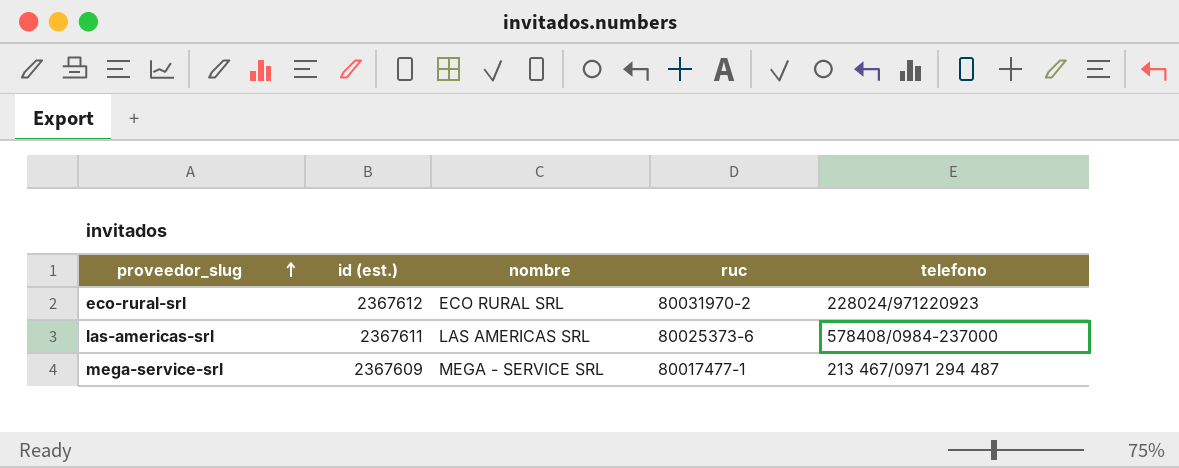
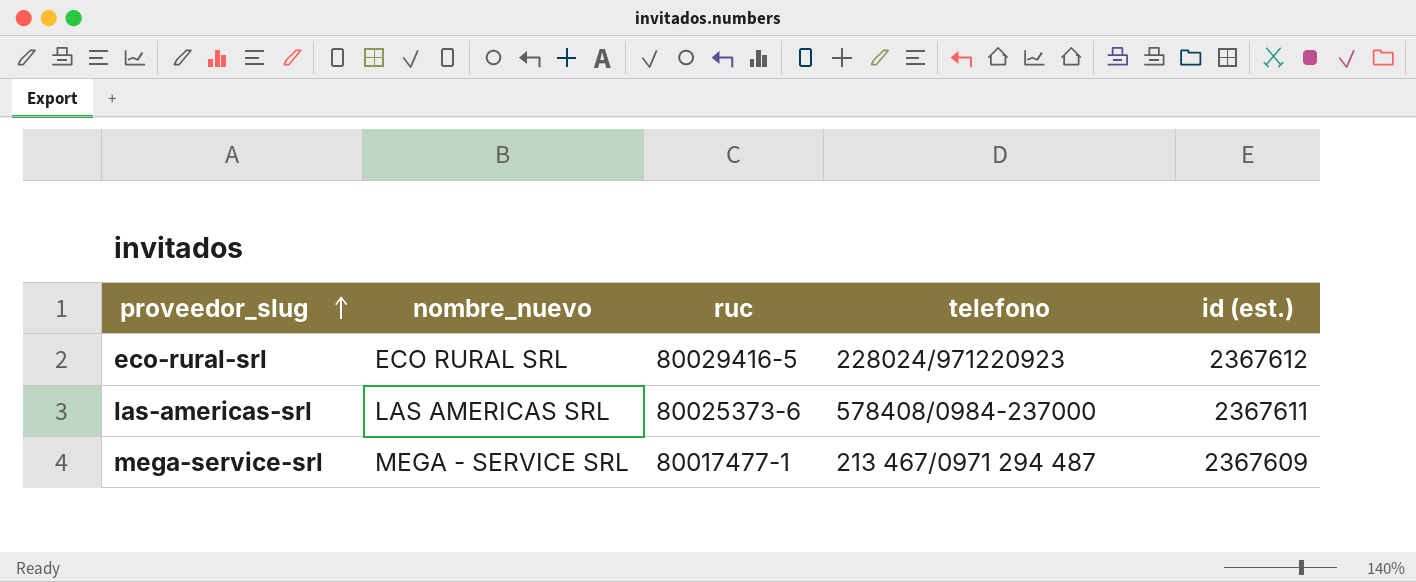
column name: nombre -> nombre_nuevo
column id (est.) | position: 2 -> 5
eco-rural-srl | ruc: 80031970-2 -> 80029416-5

